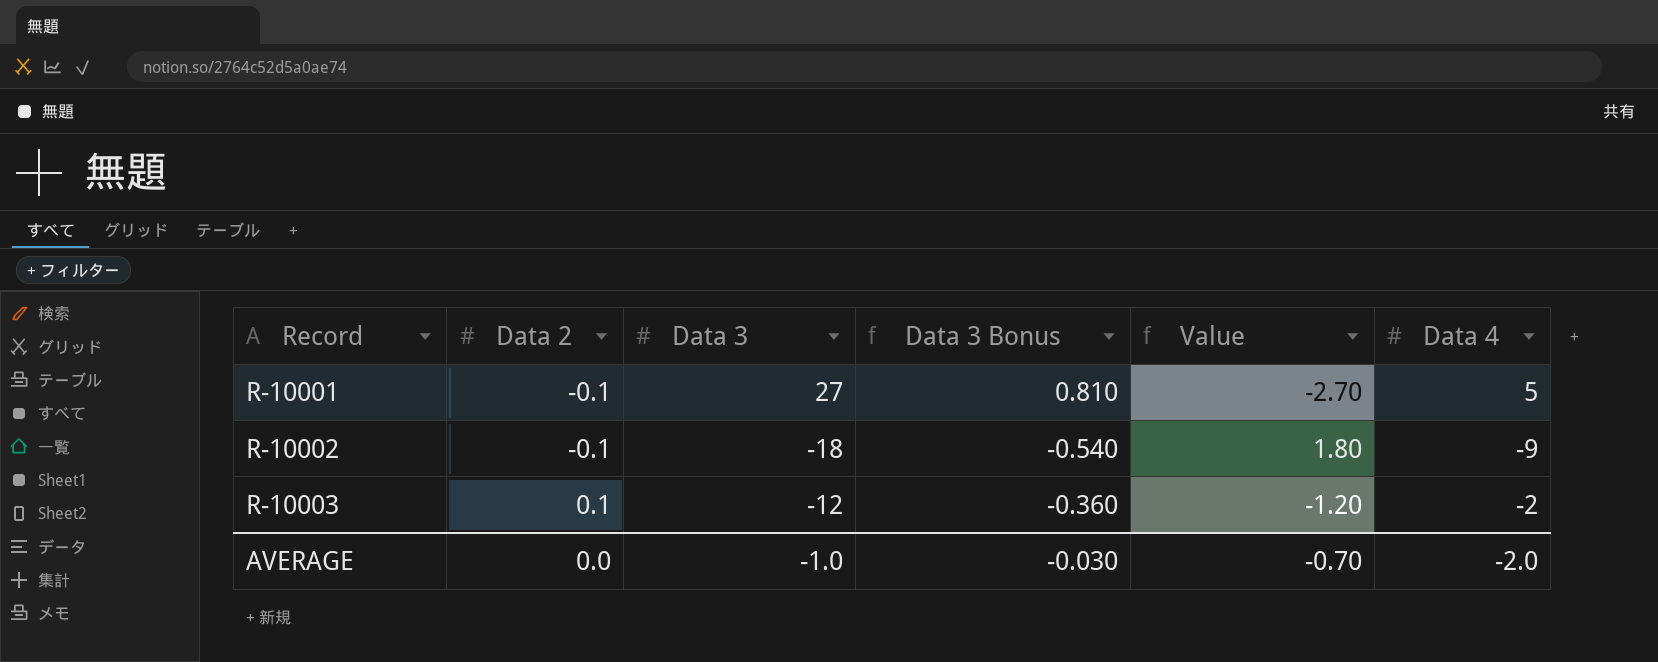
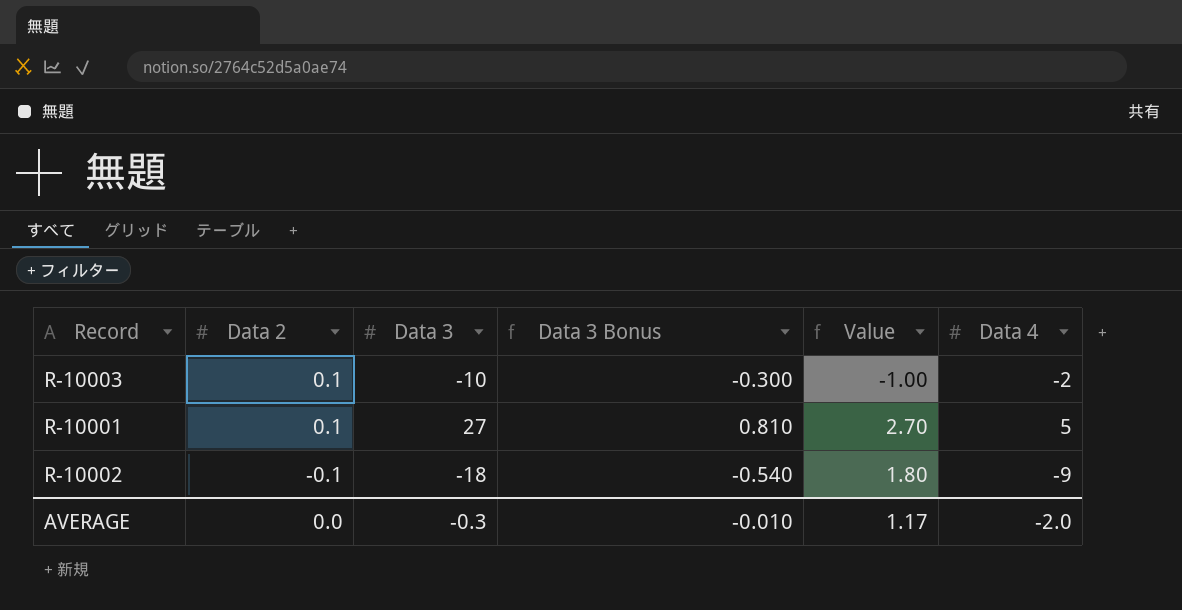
row order: Record ascending -> Data 2 descending
R-10003 | Data 3: -12 -> -10
R-10003 | Data 3 Bonus: -0.360 -> -0.300
R-10003 | Value: -1.20 -> -1.00
R-10001 | Data 2: -0.1 -> 0.1
R-10001 | Value: -2.70 -> 2.70
AVERAGE | Data 3: -1.0 -> -0.3
AVERAGE | Data 3 Bonus: -0.030 -> -0.010
AVERAGE | Value: -0.70 -> 1.17

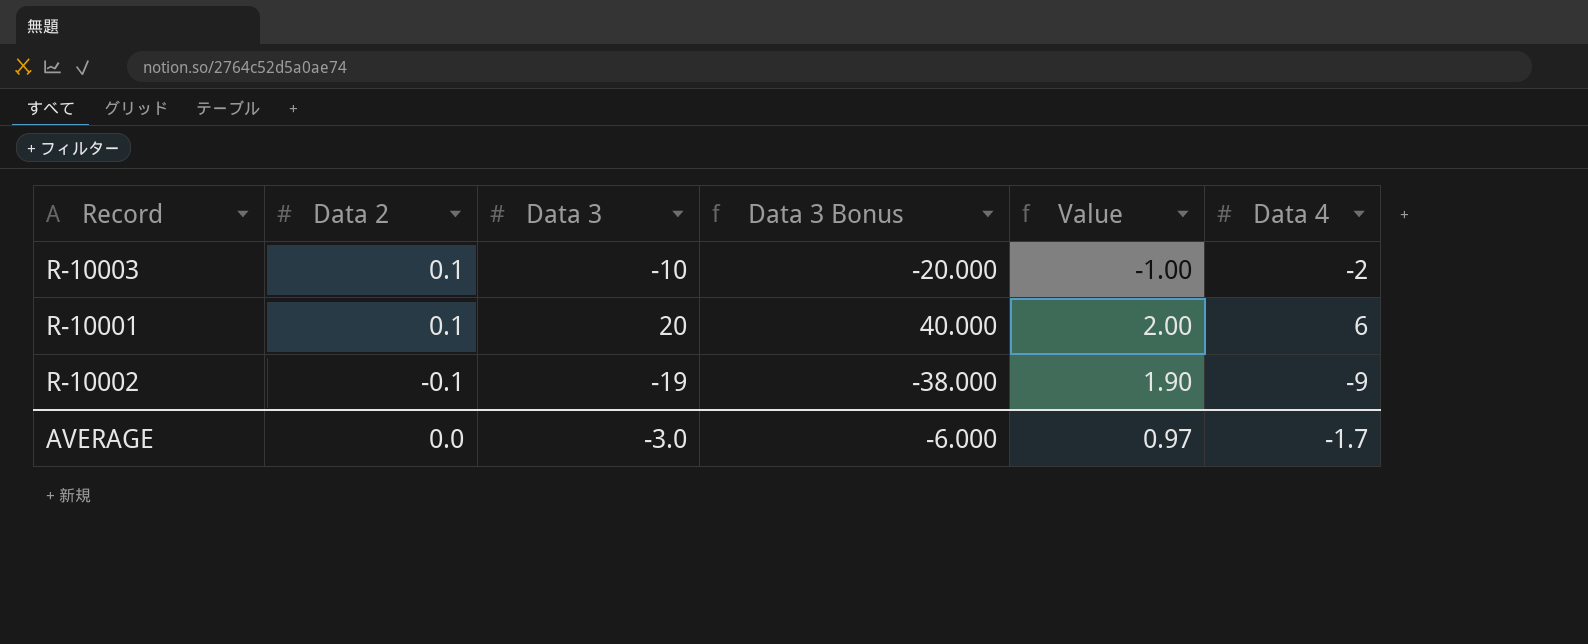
column Data 3 Bonus | formula: [Data 3] * 0.03 -> [Data 3] * 2
R-10001 | Data 3: 27 -> 20
R-10001 | Value: 2.70 -> 2.00
R-10001 | Data 4: 5 -> 6
R-10002 | Data 3: -18 -> -19
R-10002 | Value: 1.80 -> 1.90
AVERAGE | Data 3: -0.3 -> -3.0
AVERAGE | Data 3 Bonus: -0.010 -> -6.000
AVERAGE | Value: 1.17 -> 0.97
AVERAGE | Data 4: -2.0 -> -1.7

